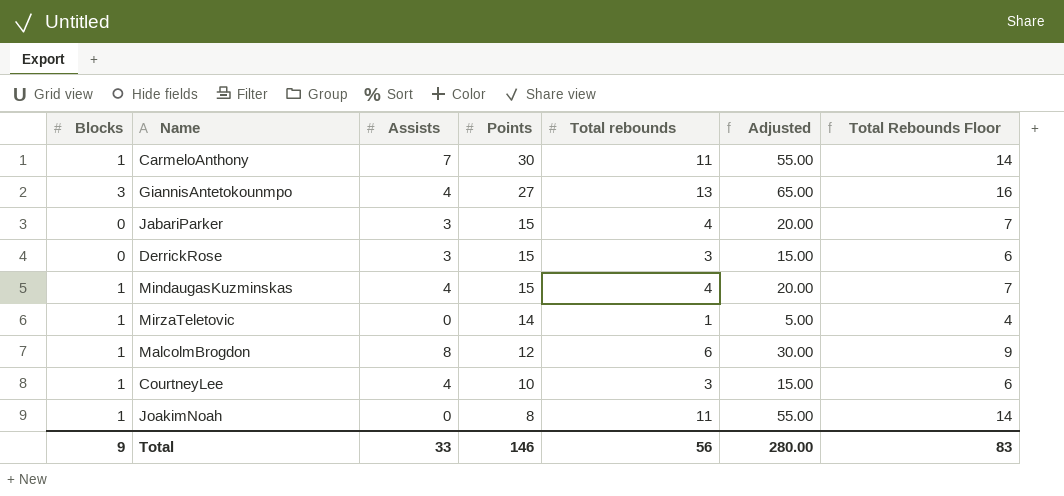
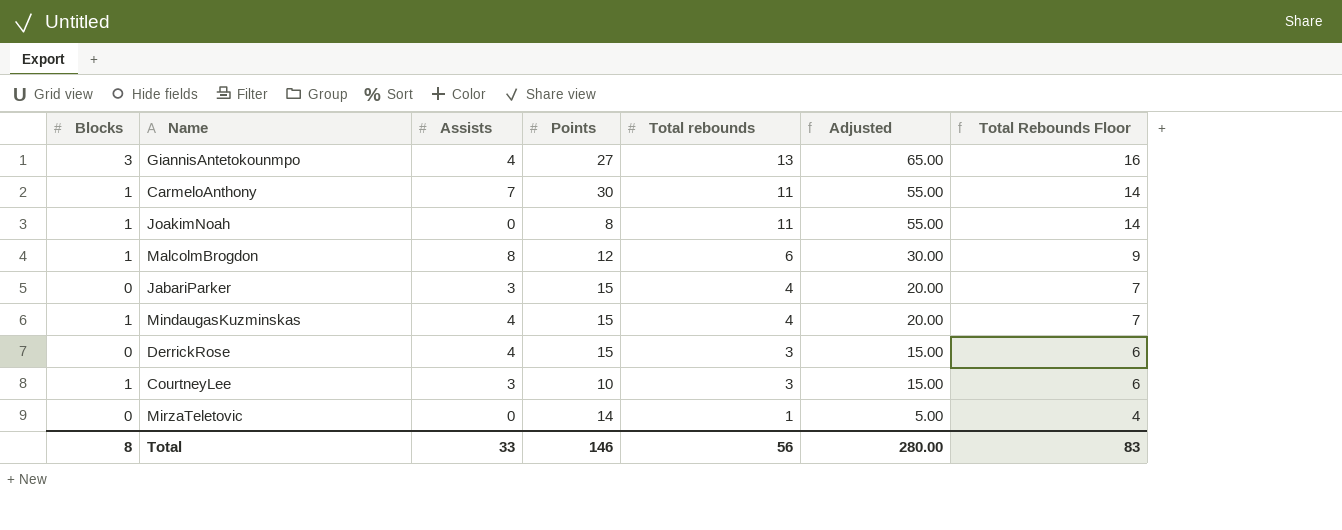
row order: Points descending -> Total rebounds descending
DerrickRose | Assists: 3 -> 4
CourtneyLee | Assists: 4 -> 3
MirzaTeletovic | Blocks: 1 -> 0
Total | Blocks: 9 -> 8

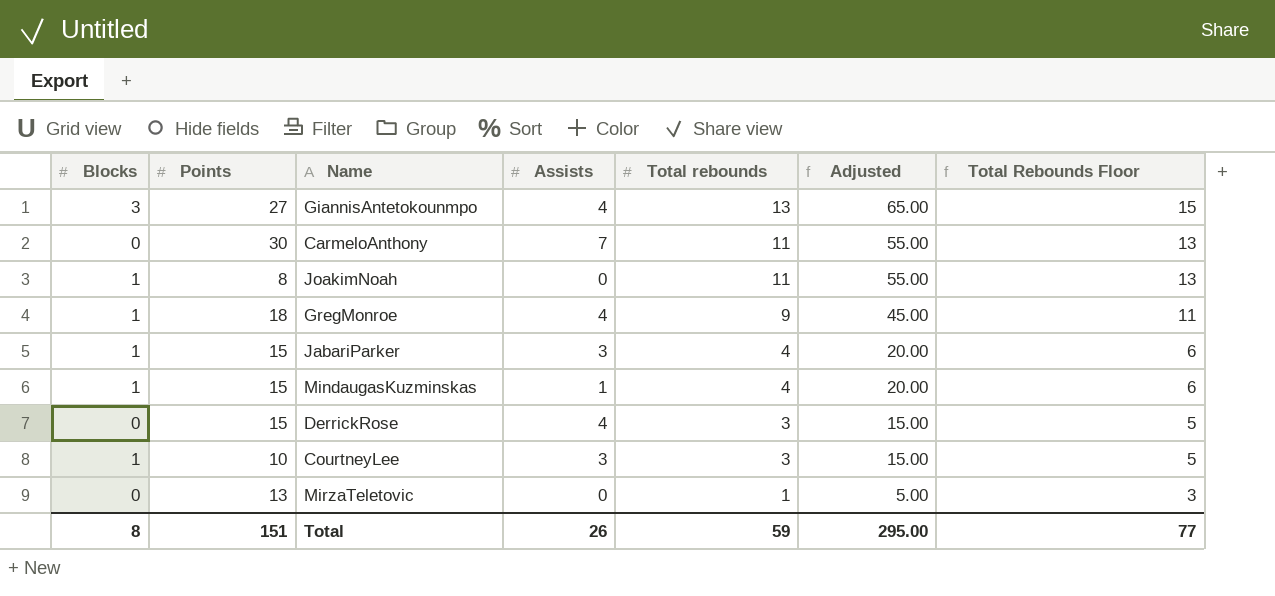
column Points | position: 4 -> 2
column Total Rebounds Floor | formula: [Total rebounds] + 3 -> [Total rebounds] + 2
row MalcolmBrogdon: 1 | 8 | 12 | 6 | 30.00 | 9 -> none
CarmeloAnthony | Blocks: 1 -> 0
row GregMonroe: none -> 1 | 18 | 4 | 9 | 45.00 | 11
JabariParker | Blocks: 0 -> 1
MindaugasKuzminskas | Assists: 4 -> 1
MirzaTeletovic | Points: 14 -> 13
Total | Points: 146 -> 151
Total | Assists: 33 -> 26
Total | Total rebounds: 56 -> 59
Total | Adjusted: 280.00 -> 295.00
Total | Total Rebounds Floor: 83 -> 77

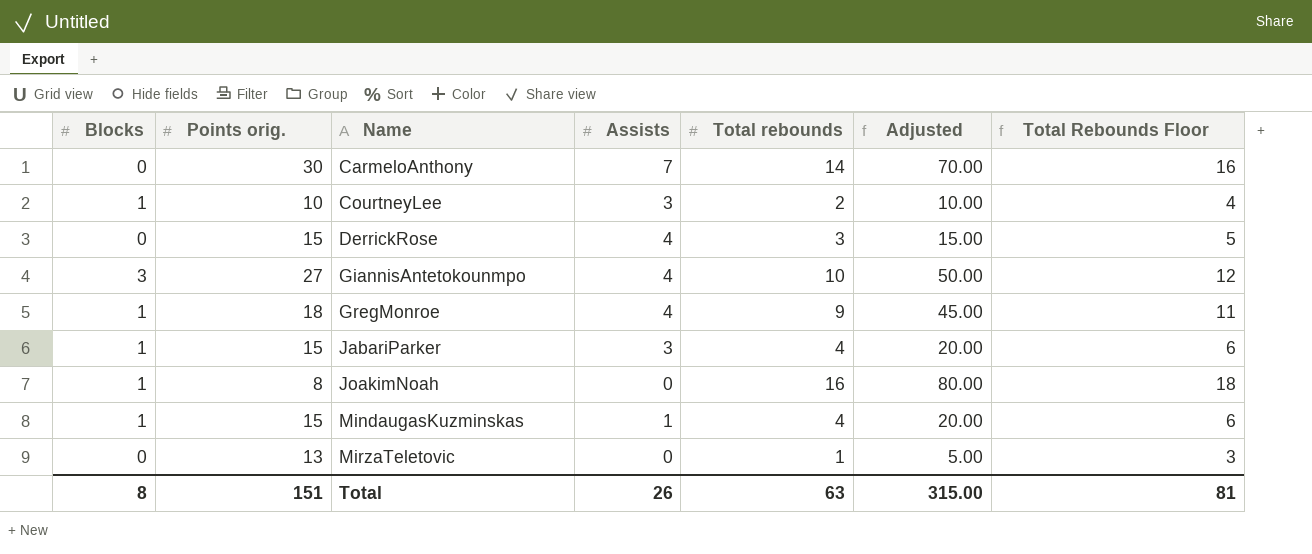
row order: Total rebounds descending -> Name ascending
column name: Points -> Points orig.
CarmeloAnthony | Total rebounds: 11 -> 14
CarmeloAnthony | Adjusted: 55.00 -> 70.00
CarmeloAnthony | Total Rebounds Floor: 13 -> 16
CourtneyLee | Total rebounds: 3 -> 2
CourtneyLee | Adjusted: 15.00 -> 10.00
CourtneyLee | Total Rebounds Floor: 5 -> 4
GiannisAntetokounmpo | Total rebounds: 13 -> 10
GiannisAntetokounmpo | Adjusted: 65.00 -> 50.00
GiannisAntetokounmpo | Total Rebounds Floor: 15 -> 12
JoakimNoah | Total rebounds: 11 -> 16
JoakimNoah | Adjusted: 55.00 -> 80.00
JoakimNoah | Total Rebounds Floor: 13 -> 18
Total | Total rebounds: 59 -> 63
Total | Adjusted: 295.00 -> 315.00
Total | Total Rebounds Floor: 77 -> 81

